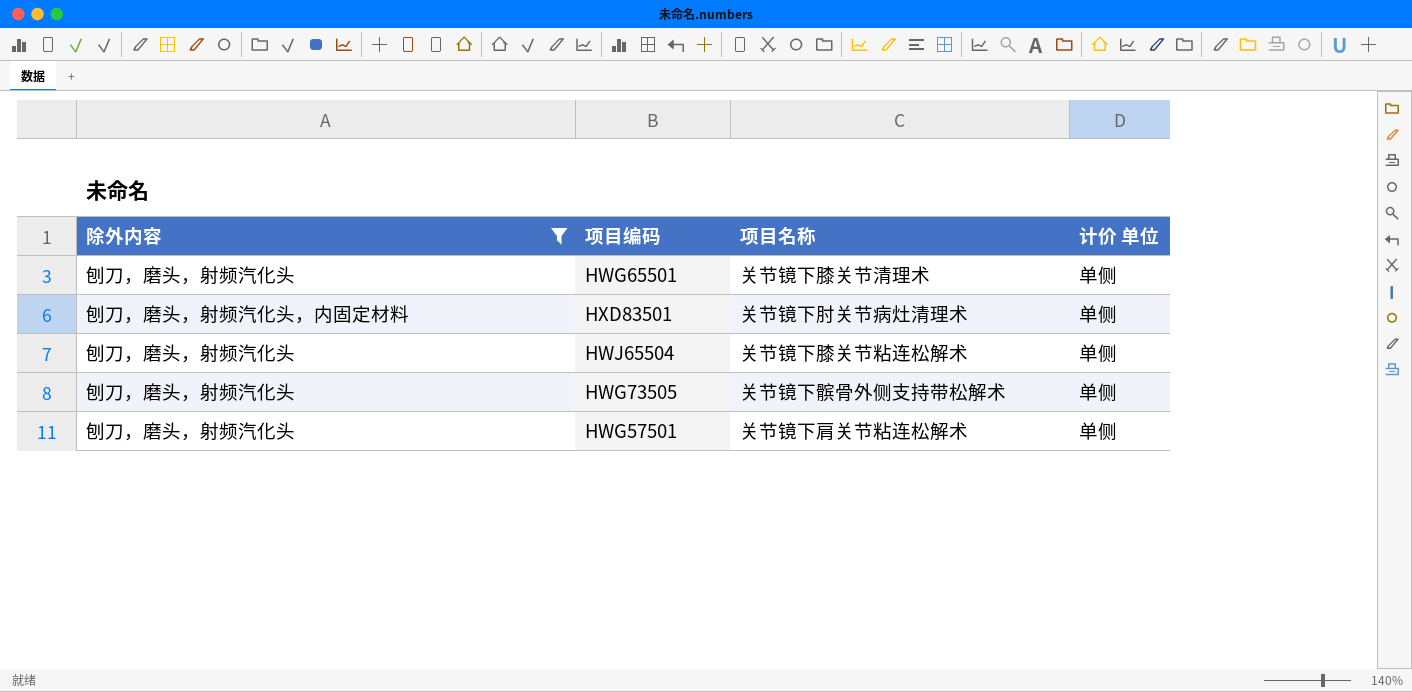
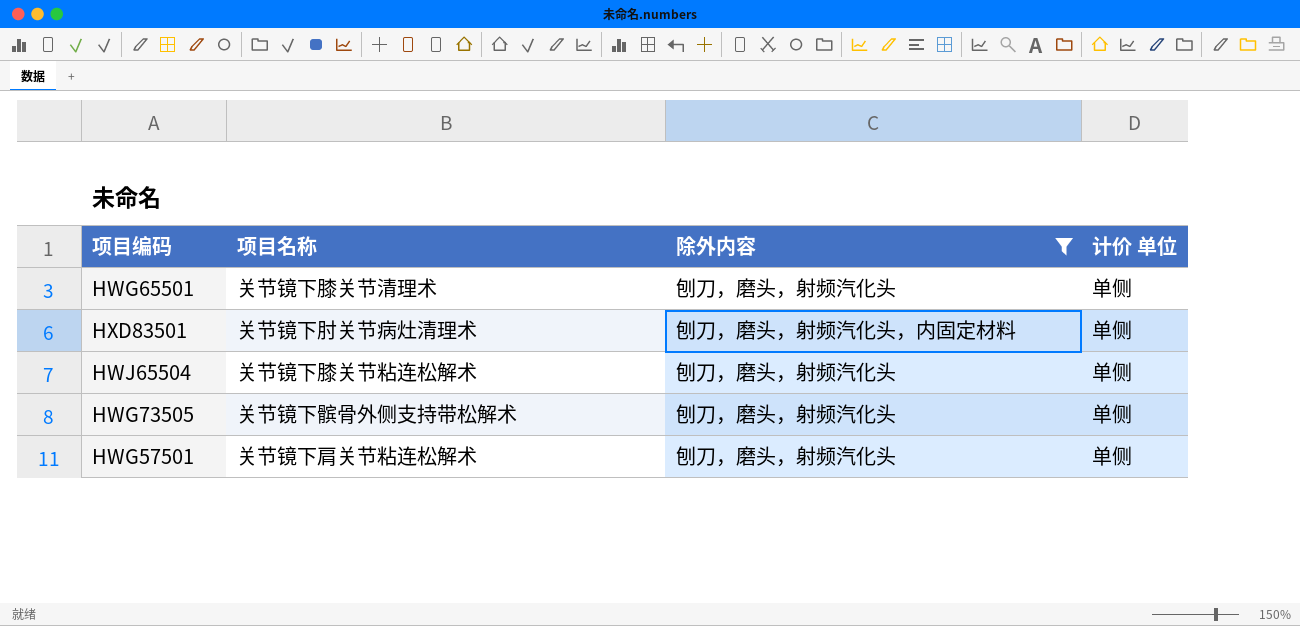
column 除外内容 | position: 1 -> 3

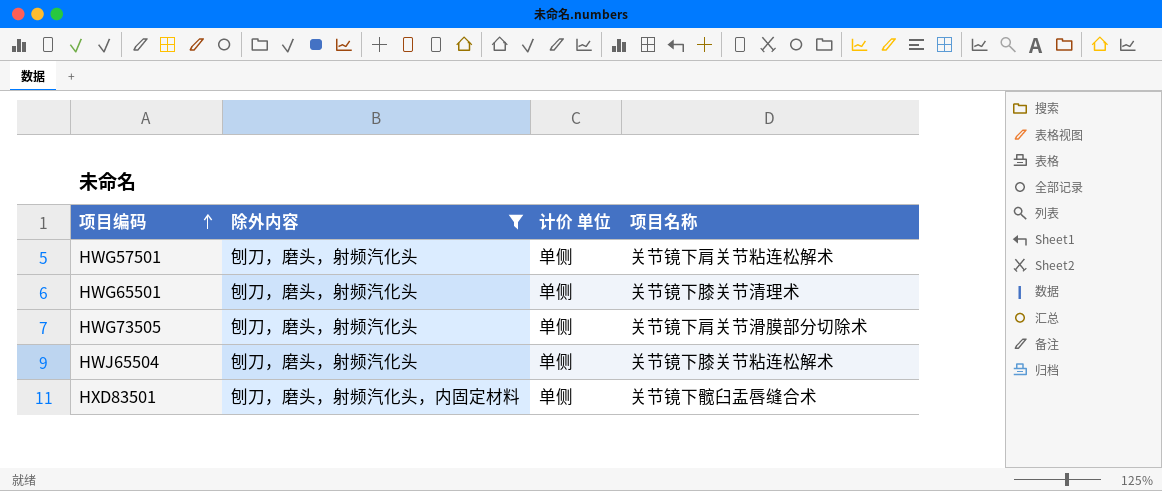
row order: none -> 项目编码 ascending
column 项目名称 | position: 2 -> 4
HWG73505 | 项目名称: 关节镜下髌骨外侧支持带松解术 -> 关节镜下肩关节滑膜部分切除术
HXD83501 | 项目名称: 关节镜下肘关节病灶清理术 -> 关节镜下髋臼盂唇缝合术

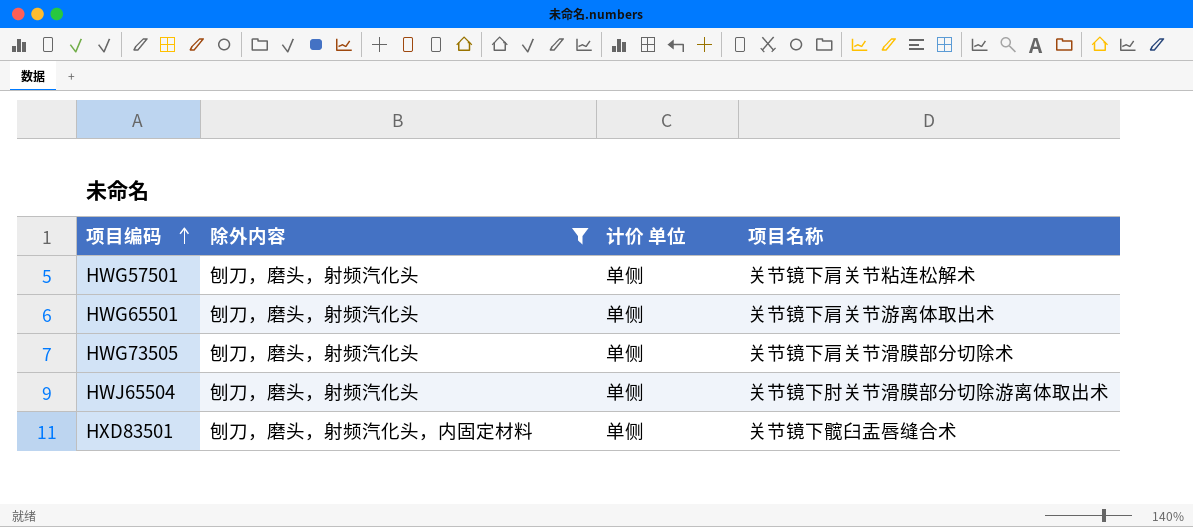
HWG65501 | 项目名称: 关节镜下膝关节清理术 -> 关节镜下肩关节游离体取出术
HWJ65504 | 项目名称: 关节镜下膝关节粘连松解术 -> 关节镜下肘关节滑膜部分切除游离体取出术

